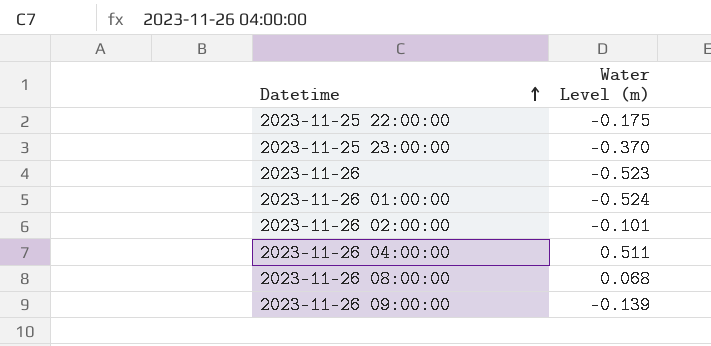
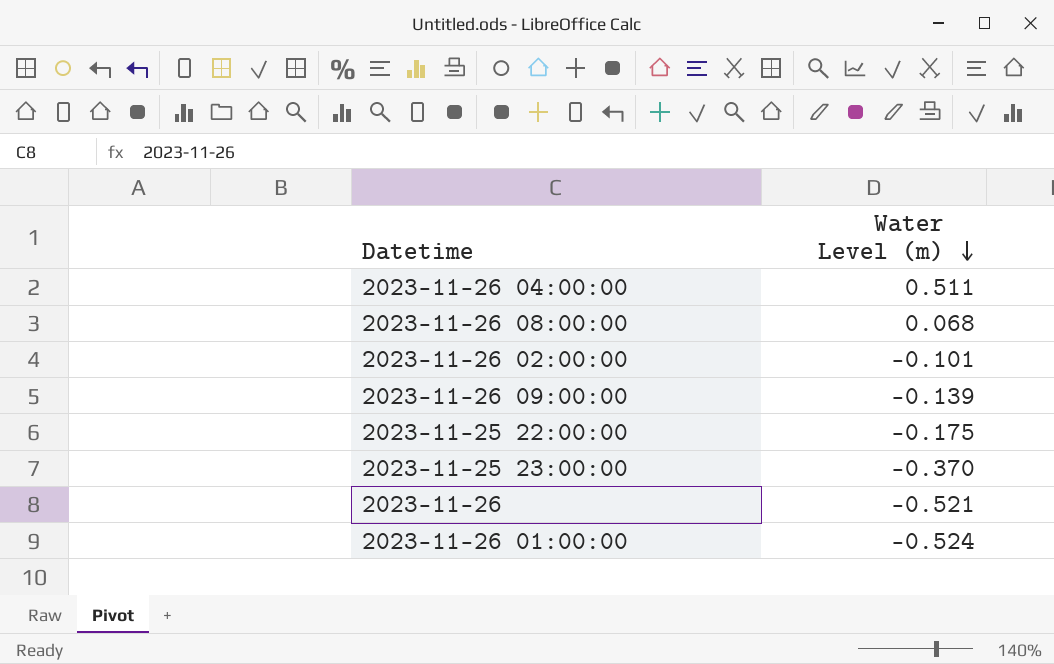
row order: Datetime ascending -> Water Level (m) descending
2023-11-26 | Water Level (m): -0.523 -> -0.521

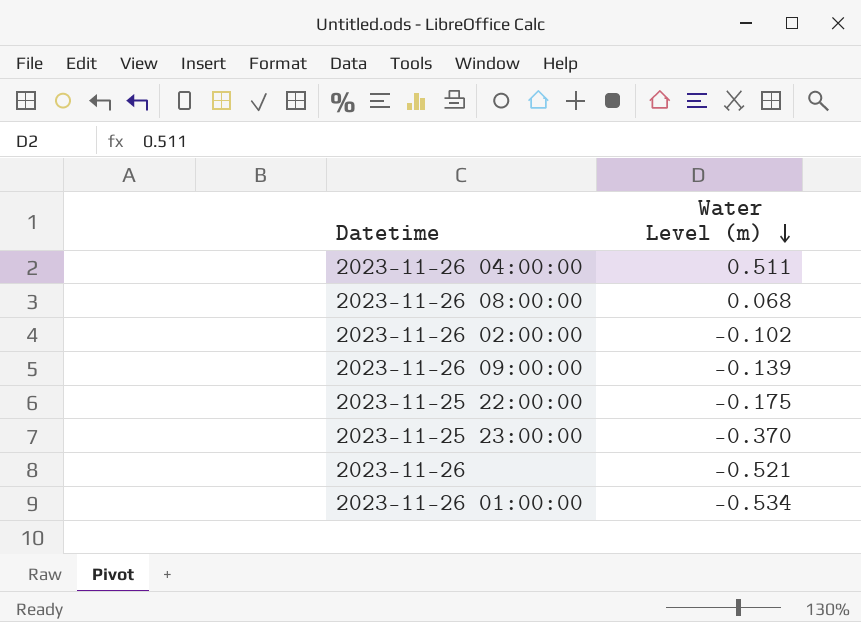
2023-11-26 02:00:00 | Water Level (m): -0.101 -> -0.102
2023-11-26 01:00:00 | Water Level (m): -0.524 -> -0.534

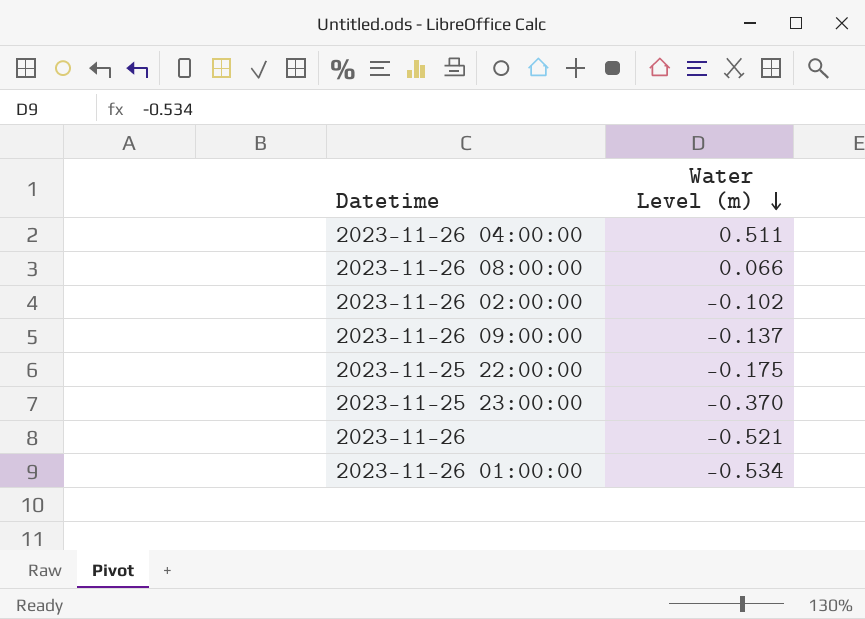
2023-11-26 08:00:00 | Water Level (m): 0.068 -> 0.066
2023-11-26 09:00:00 | Water Level (m): -0.139 -> -0.137

